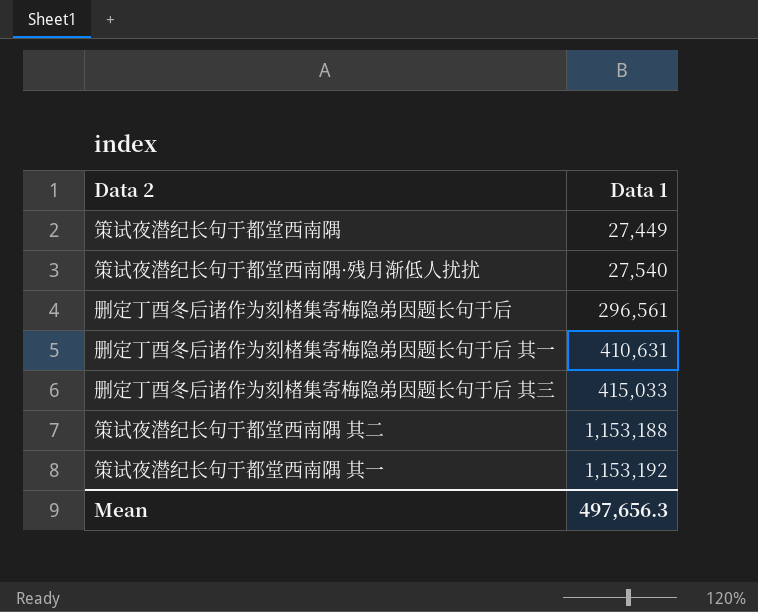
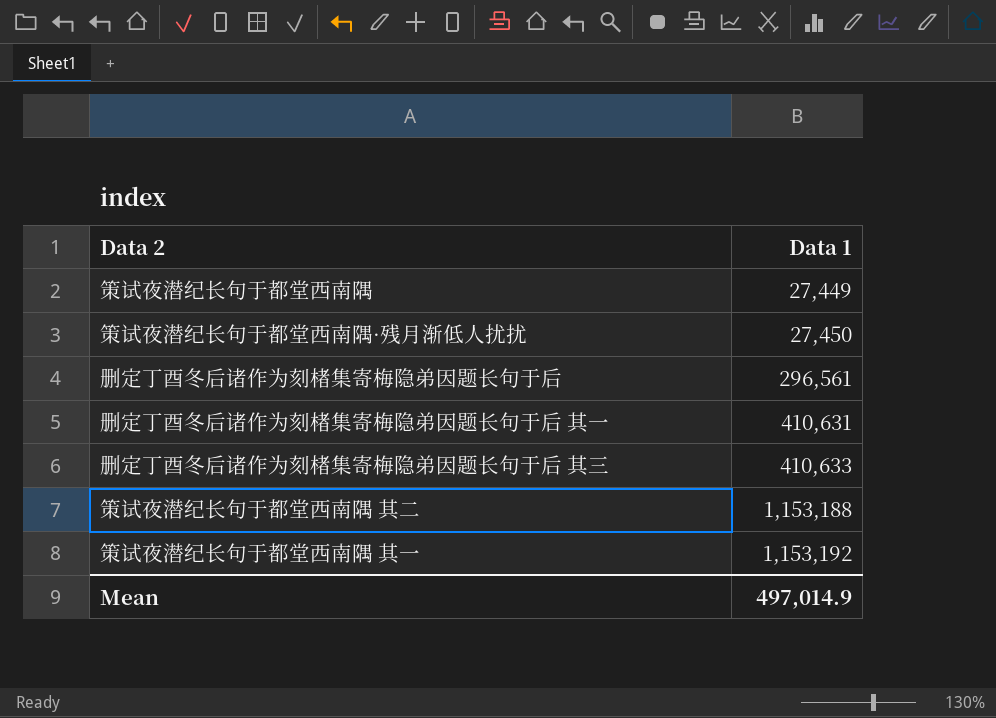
策试夜潜纪长句于都堂西南隅·残月渐低人扰扰 | Data 1: 27,540 -> 27,450
删定丁酉冬后诸作为刻楮集寄梅隐弟因题长句于后 其三 | Data 1: 415,033 -> 410,633
Mean | Data 1: 497,656.3 -> 497,014.9

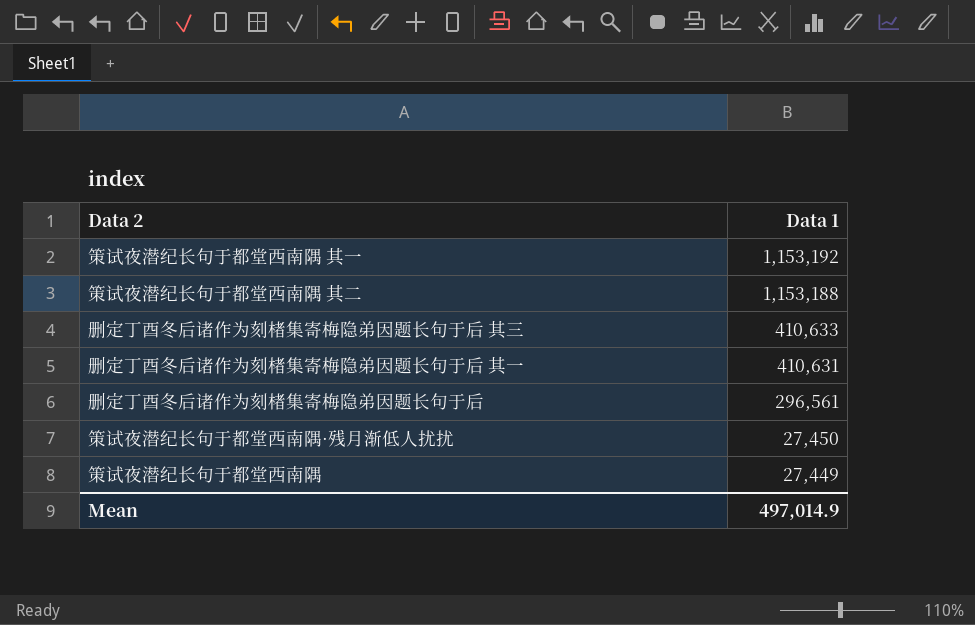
row order: Data 1 ascending -> Data 1 descending

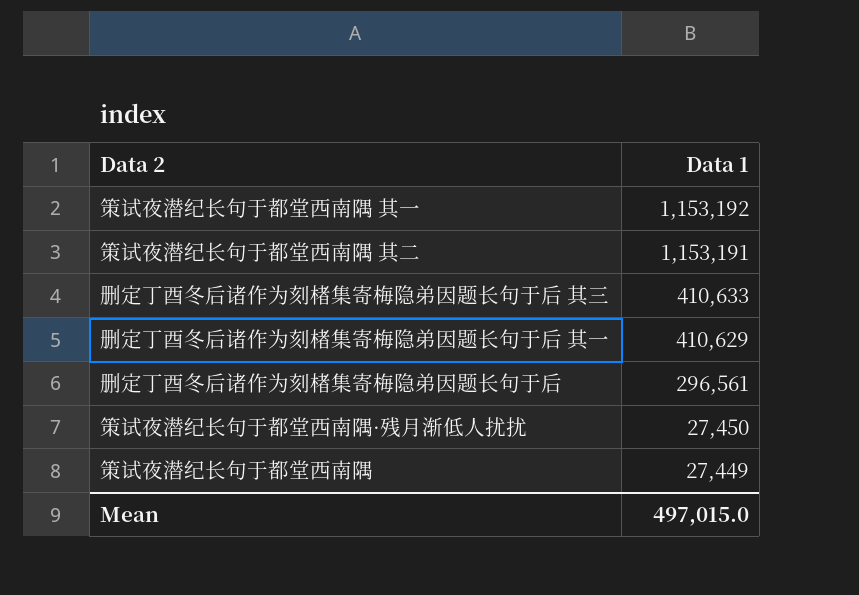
策试夜潜纪长句于都堂西南隅 其二 | Data 1: 1,153,188 -> 1,153,191
删定丁酉冬后诸作为刻楮集寄梅隐弟因题长句于后 其一 | Data 1: 410,631 -> 410,629
Mean | Data 1: 497,014.9 -> 497,015.0

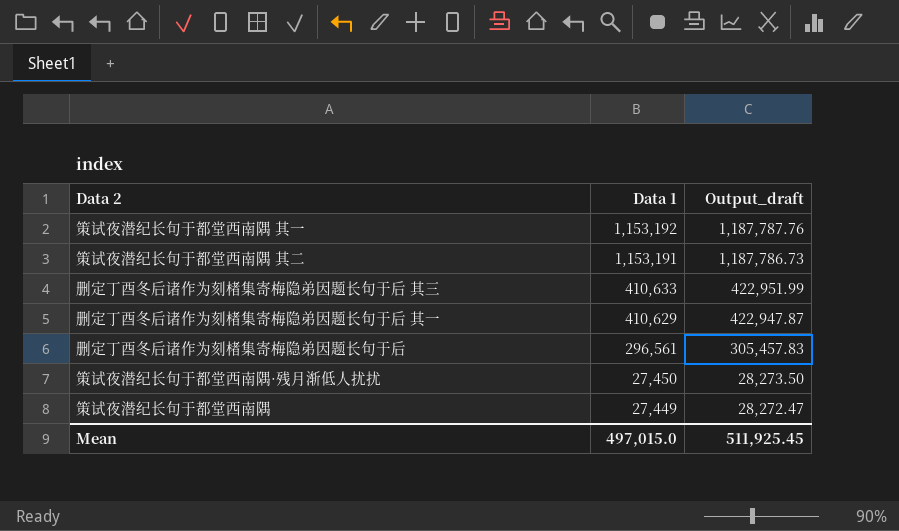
column Output_draft | formula: none -> [Data 1] * 1.03

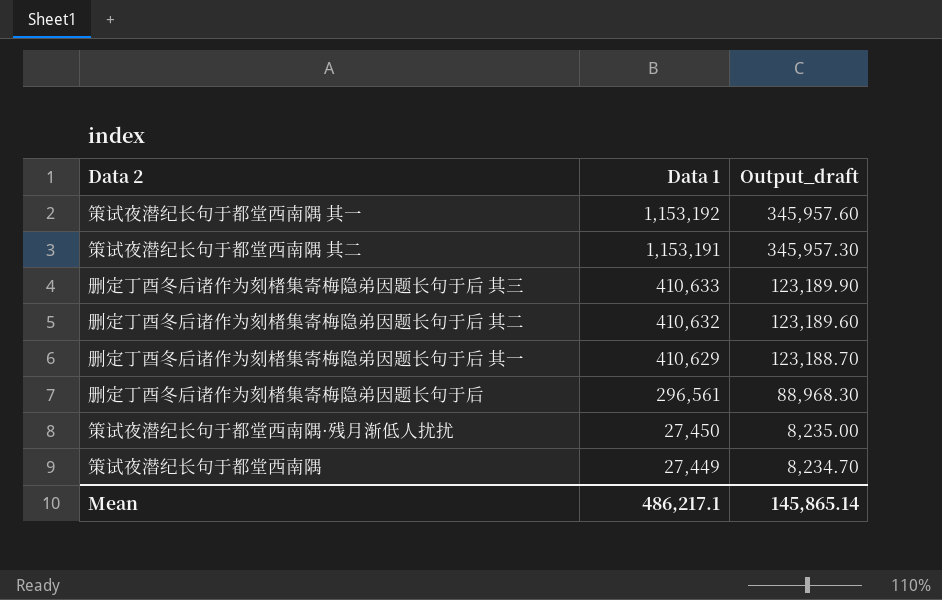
column Output_draft | formula: [Data 1] * 1.03 -> [Data 1] * 0.3
row 删定丁酉冬后诸作为刻楮集寄梅隐弟因题长句于后 其二: none -> 410,632 | 123,189.60
Mean | Data 1: 497,015.0 -> 486,217.1
Mean | Output_draft: 511,925.45 -> 145,865.14

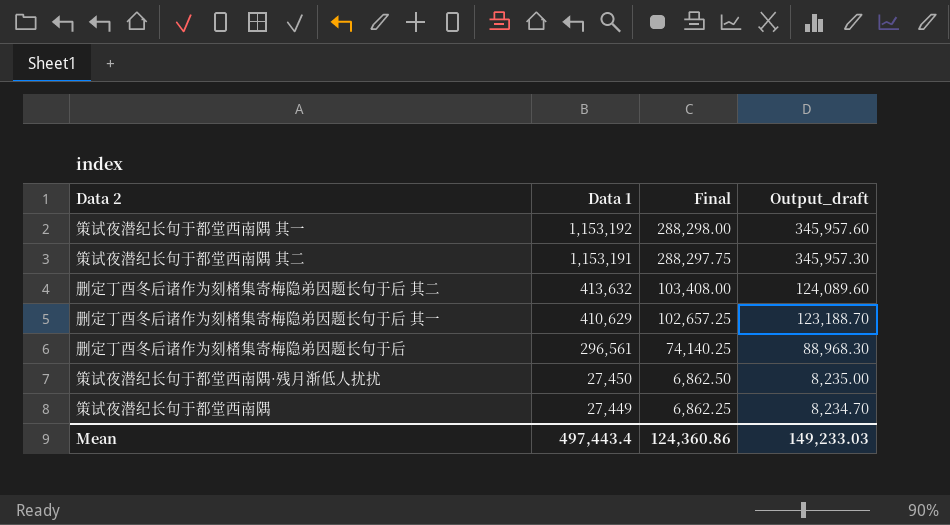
column Final | formula: none -> [Data 1] * 0.25
row 删定丁酉冬后诸作为刻楮集寄梅隐弟因题长句于后 其三: 410,633 | 123,189.90 -> none
删定丁酉冬后诸作为刻楮集寄梅隐弟因题长句于后 其二 | Data 1: 410,632 -> 413,632
删定丁酉冬后诸作为刻楮集寄梅隐弟因题长句于后 其二 | Output_draft: 123,189.60 -> 124,089.60
Mean | Data 1: 486,217.1 -> 497,443.4
Mean | Output_draft: 145,865.14 -> 149,233.03

